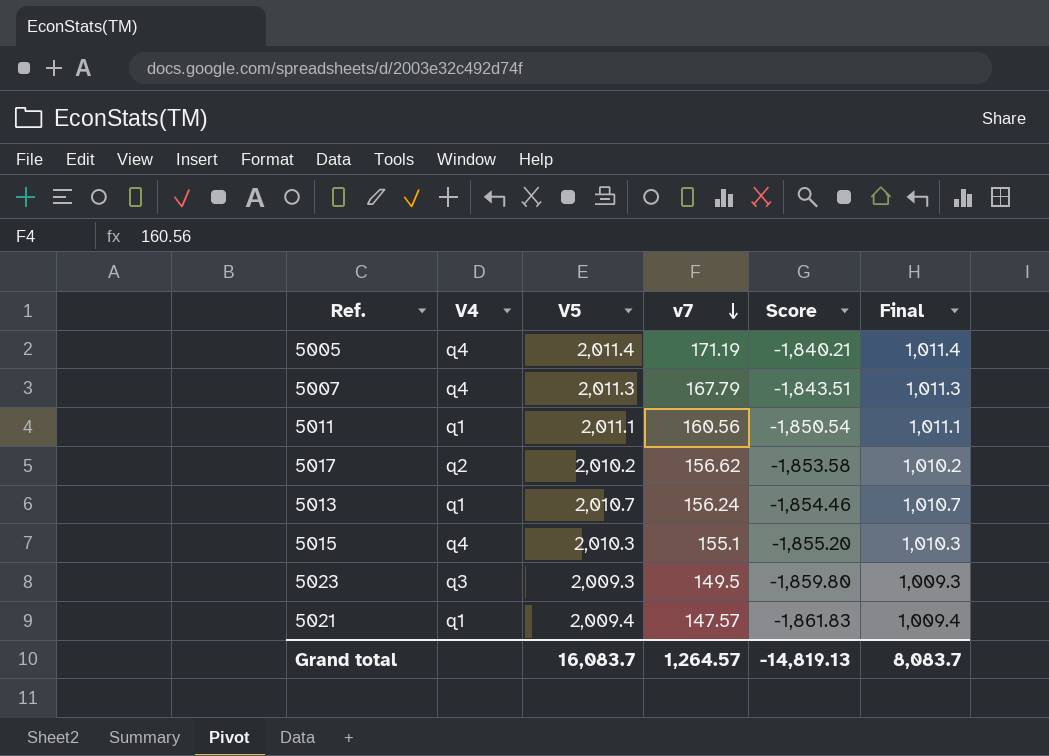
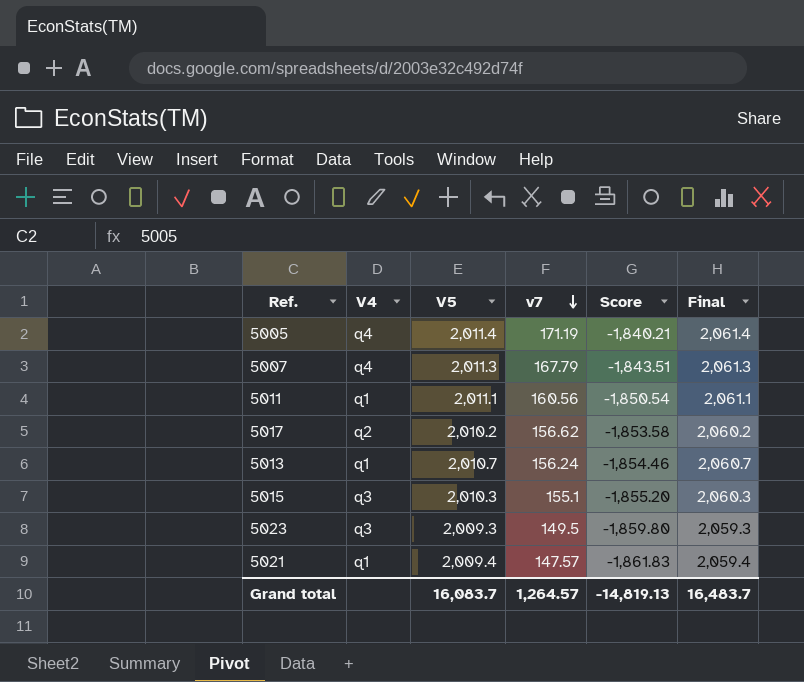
column Final | formula: [V5] - 1000 -> [V5] + 50
5015 | V4: q4 -> q3
Grand total | Final: 8,083.7 -> 16,483.7

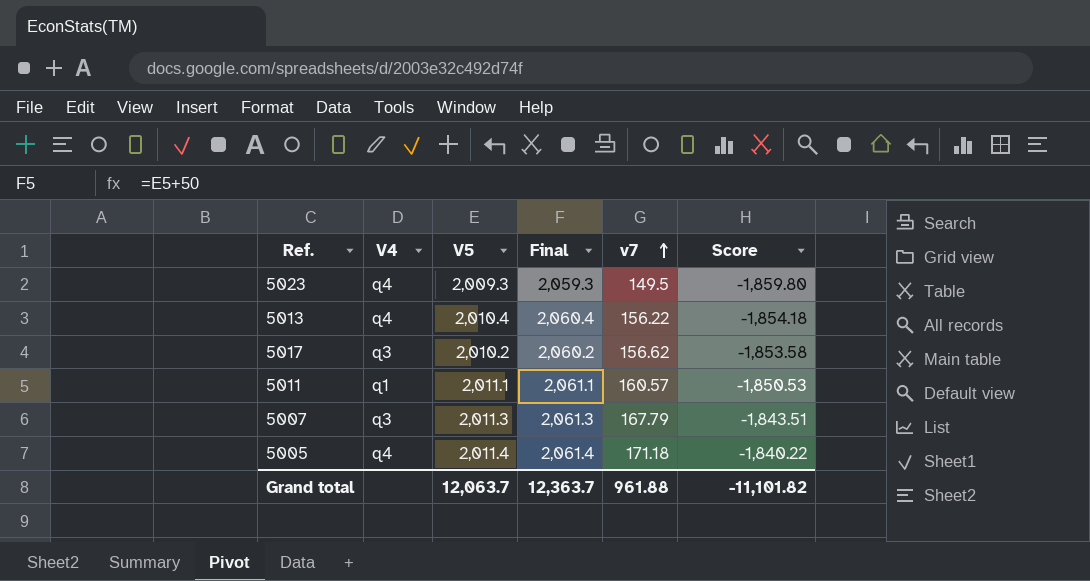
row order: v7 descending -> v7 ascending
column Final | position: 6 -> 4
row 5015: q3 | 2,010.3 | 155.1 | -1,855.20 | 2,060.3 -> none
row 5021: q1 | 2,009.4 | 147.57 | -1,861.83 | 2,059.4 -> none
5023 | V4: q3 -> q4
5013 | V4: q1 -> q4
5013 | V5: 2,010.7 -> 2,010.4
5013 | Final: 2,060.7 -> 2,060.4
5013 | v7: 156.24 -> 156.22
5013 | Score: -1,854.46 -> -1,854.18
5017 | V4: q2 -> q3
5011 | v7: 160.56 -> 160.57
5011 | Score: -1,850.54 -> -1,850.53
5007 | V4: q4 -> q3
5005 | v7: 171.19 -> 171.18
5005 | Score: -1,840.21 -> -1,840.22
Grand total | V5: 16,083.7 -> 12,063.7
Grand total | Final: 16,483.7 -> 12,363.7
Grand total | v7: 1,264.57 -> 961.88
Grand total | Score: -14,819.13 -> -11,101.82

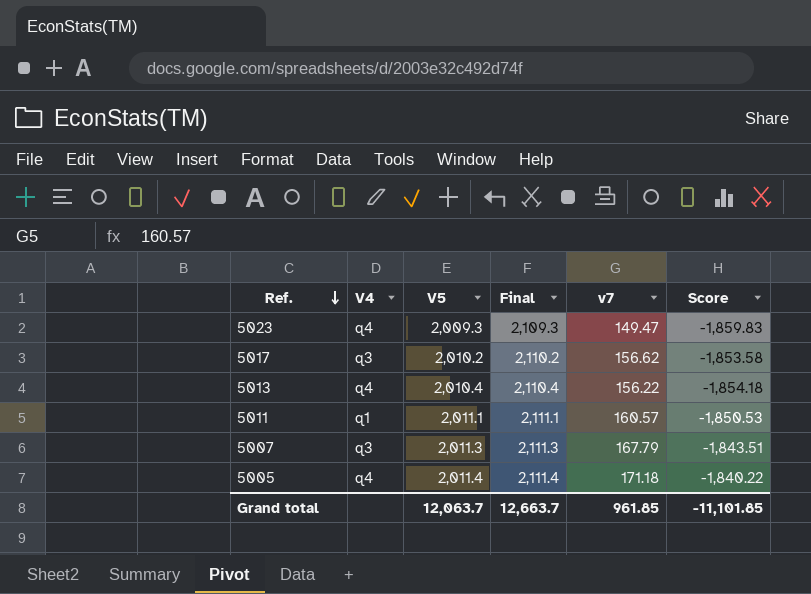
row order: v7 ascending -> Ref. descending
column Final | formula: [V5] + 50 -> [V5] + 100
5023 | v7: 149.5 -> 149.47
5023 | Score: -1,859.80 -> -1,859.83
Grand total | Final: 12,363.7 -> 12,663.7
Grand total | v7: 961.88 -> 961.85
Grand total | Score: -11,101.82 -> -11,101.85

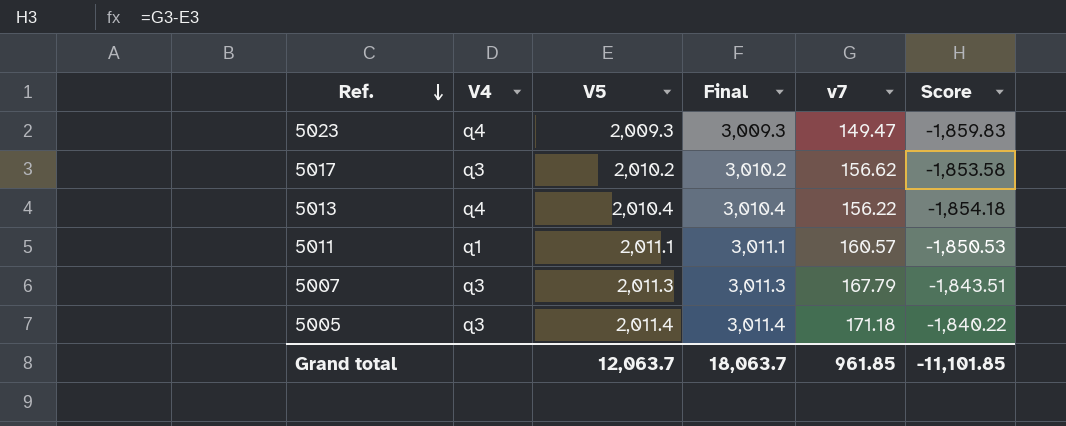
column Final | formula: [V5] + 100 -> [V5] + 1000
5005 | V4: q4 -> q3
Grand total | Final: 12,663.7 -> 18,063.7

